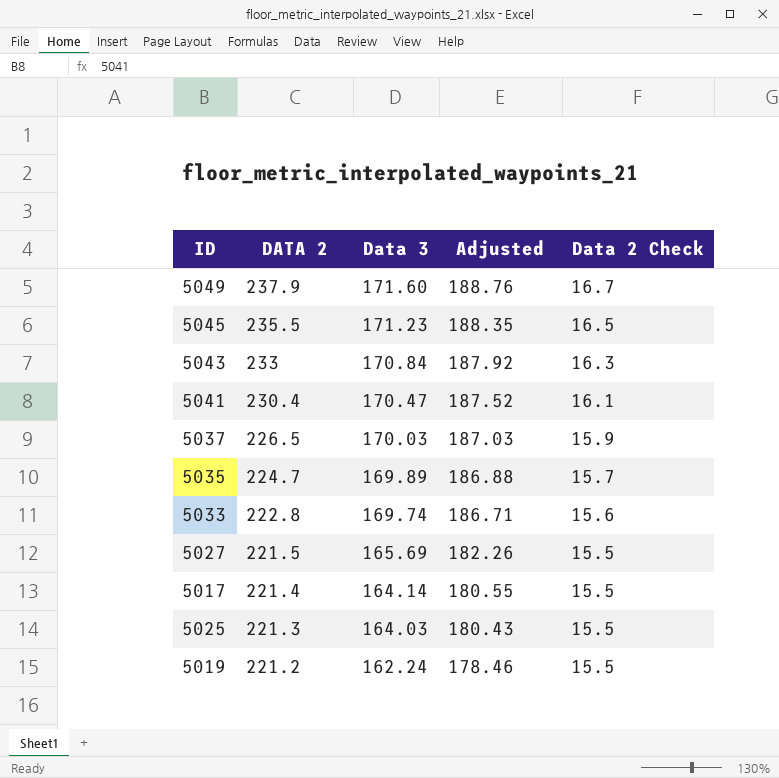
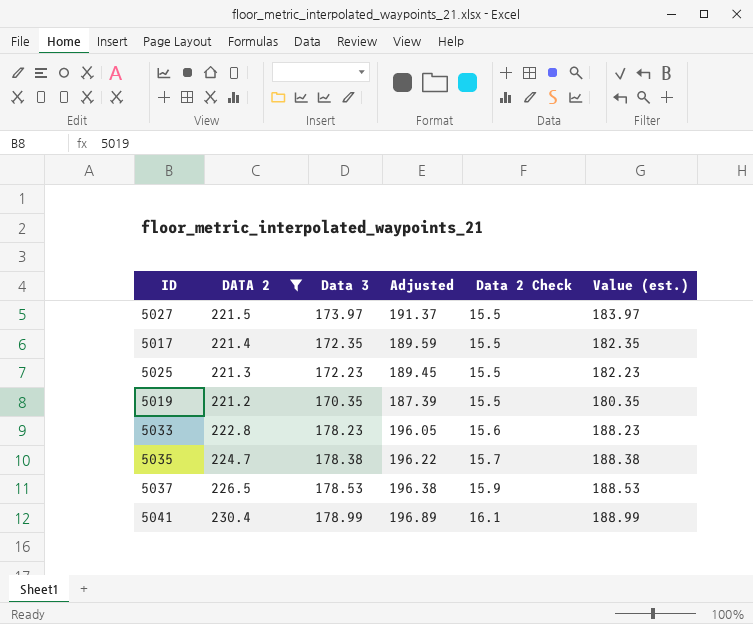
filter: none -> DATA 2 <= 230.4
row order: DATA 2 descending -> Data 2 Check ascending
column Value (est.) | formula: none -> [Data 3] + 10
5027 | Data 3: 165.69 -> 173.97
5027 | Adjusted: 182.26 -> 191.37
5017 | Data 3: 164.14 -> 172.35
5017 | Adjusted: 180.55 -> 189.59
5025 | Data 3: 164.03 -> 172.23
5025 | Adjusted: 180.43 -> 189.45
5019 | Data 3: 162.24 -> 170.35
5019 | Adjusted: 178.46 -> 187.39
5033 | Data 3: 169.74 -> 178.23
5033 | Adjusted: 186.71 -> 196.05
5035 | Data 3: 169.89 -> 178.38
5035 | Adjusted: 186.88 -> 196.22
5037 | Data 3: 170.03 -> 178.53
5037 | Adjusted: 187.03 -> 196.38
5041 | Data 3: 170.47 -> 178.99
5041 | Adjusted: 187.52 -> 196.89

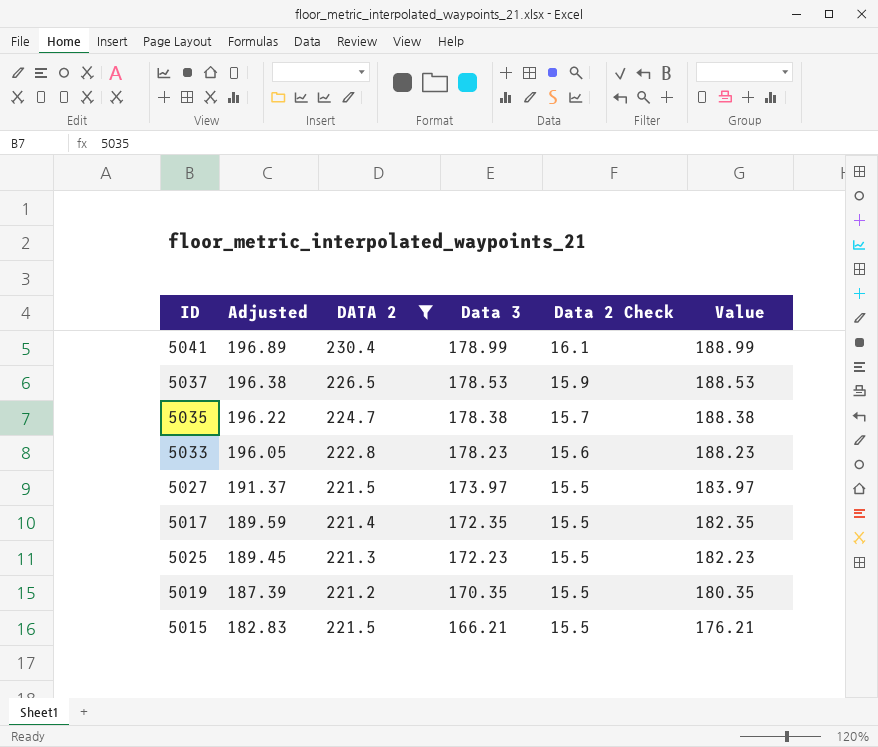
row order: Data 2 Check ascending -> Adjusted descending
column Adjusted | position: 4 -> 2
column name: Value (est.) -> Value
row 5015: none -> 182.83 | 221.5 | 166.21 | 15.5 | 176.21

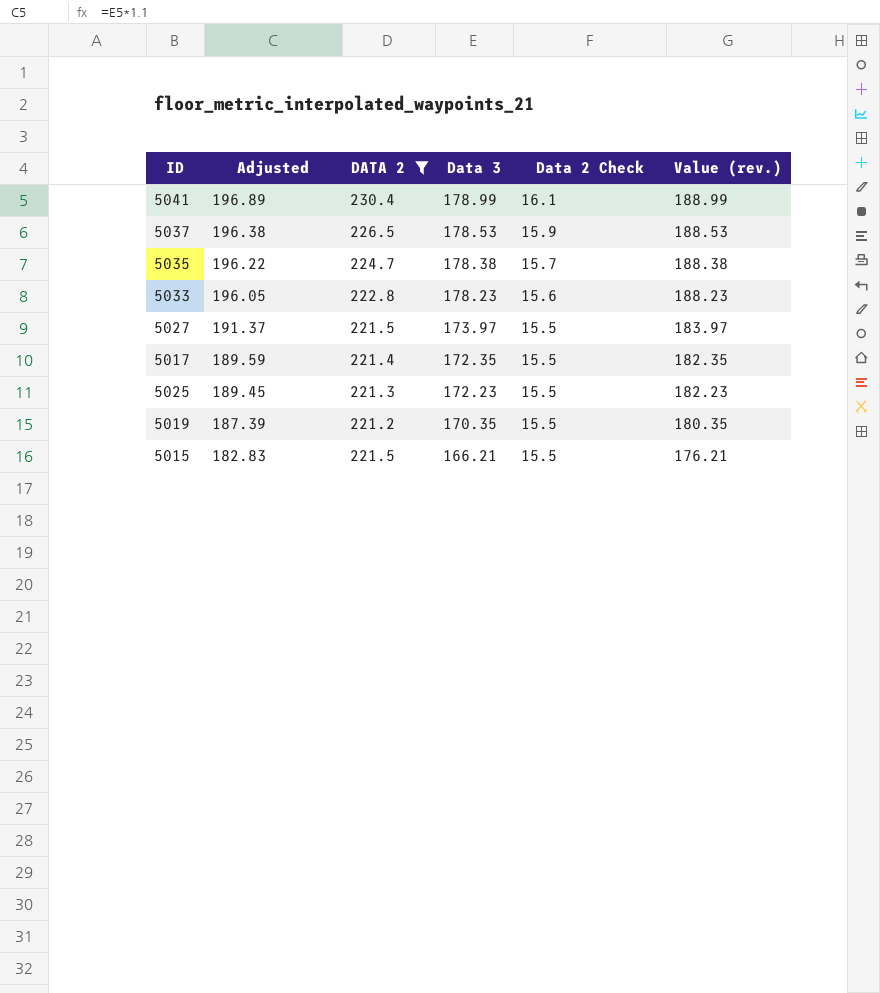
column name: Value -> Value (rev.)

